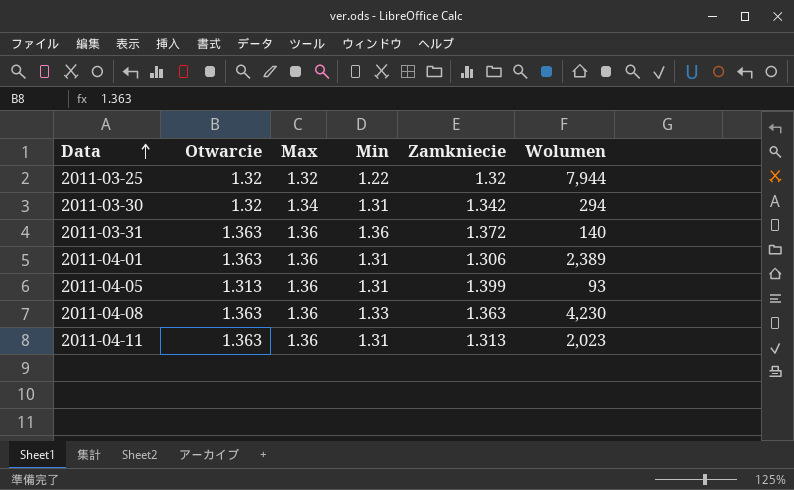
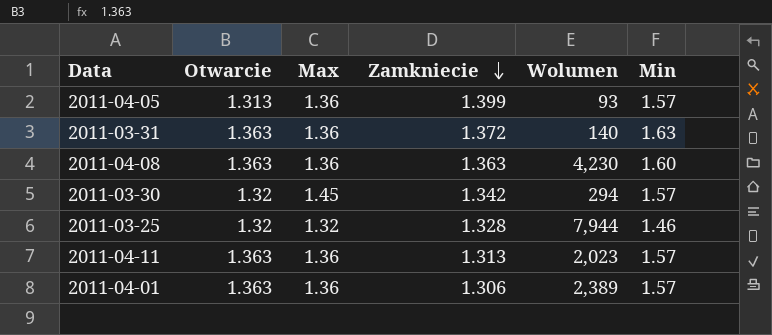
row order: Data ascending -> Zamkniecie descending
column Min | position: 4 -> 6
2011-04-05 | Min: 1.31 -> 1.57
2011-03-31 | Min: 1.36 -> 1.63
2011-04-08 | Min: 1.33 -> 1.60
2011-03-30 | Max: 1.34 -> 1.45
2011-03-30 | Min: 1.31 -> 1.57
2011-03-25 | Zamkniecie: 1.32 -> 1.328
2011-03-25 | Min: 1.22 -> 1.46
2011-04-11 | Min: 1.31 -> 1.57
2011-04-01 | Min: 1.31 -> 1.57

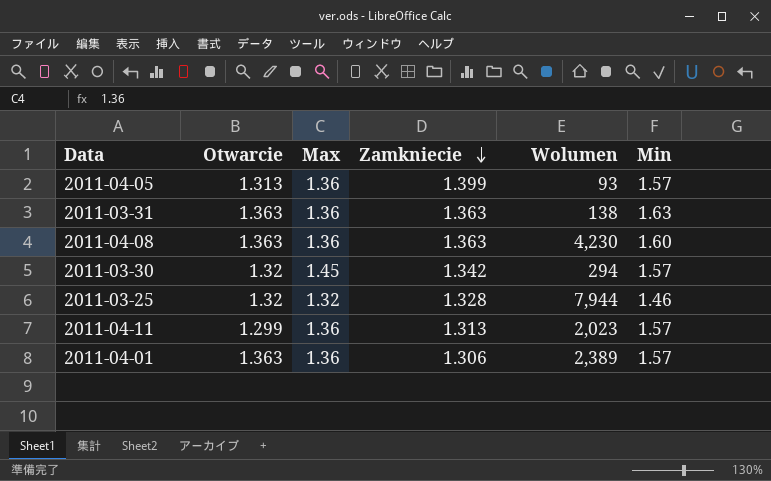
2011-03-31 | Zamkniecie: 1.372 -> 1.363
2011-03-31 | Wolumen: 140 -> 138
2011-04-11 | Otwarcie: 1.363 -> 1.299

